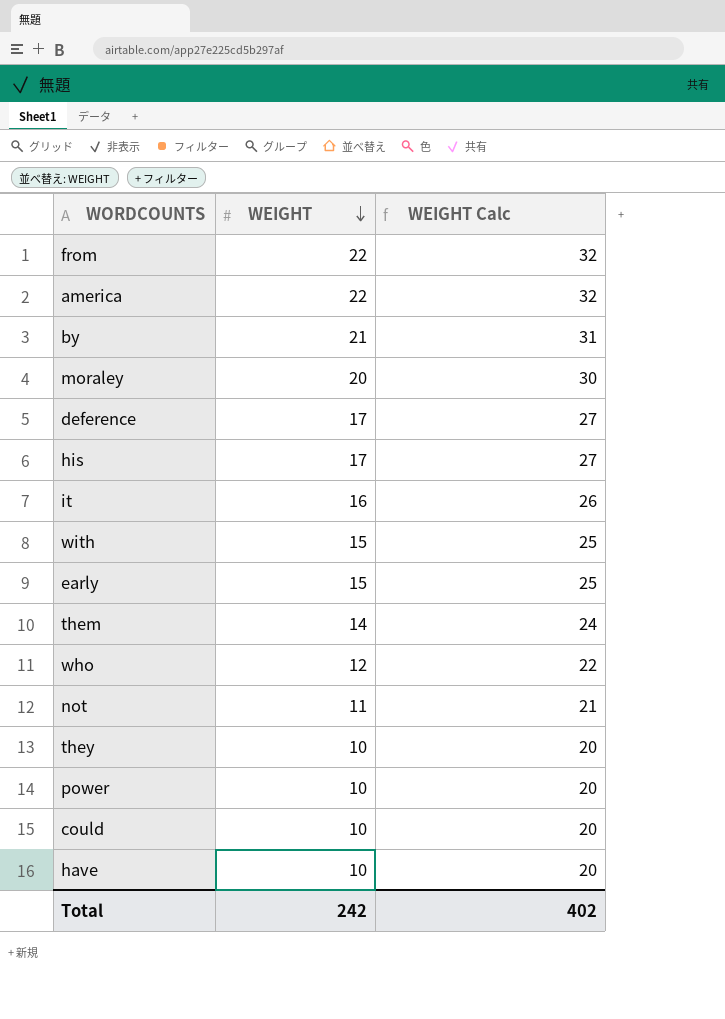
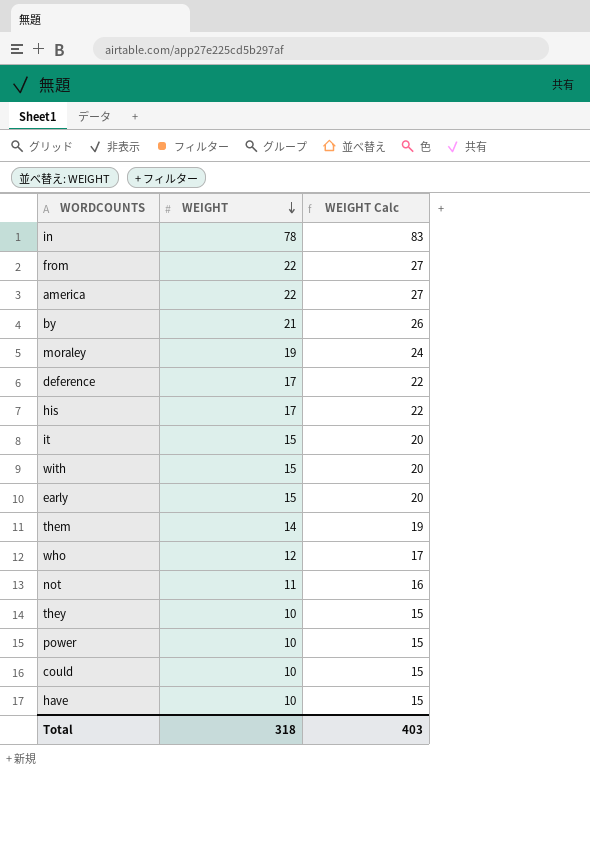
column WEIGHT Calc | formula: [WEIGHT] + 10 -> [WEIGHT] + 5
row in: none -> 78 | 83
moraley | WEIGHT: 20 -> 19
it | WEIGHT: 16 -> 15
Total | WEIGHT: 242 -> 318
Total | WEIGHT Calc: 402 -> 403

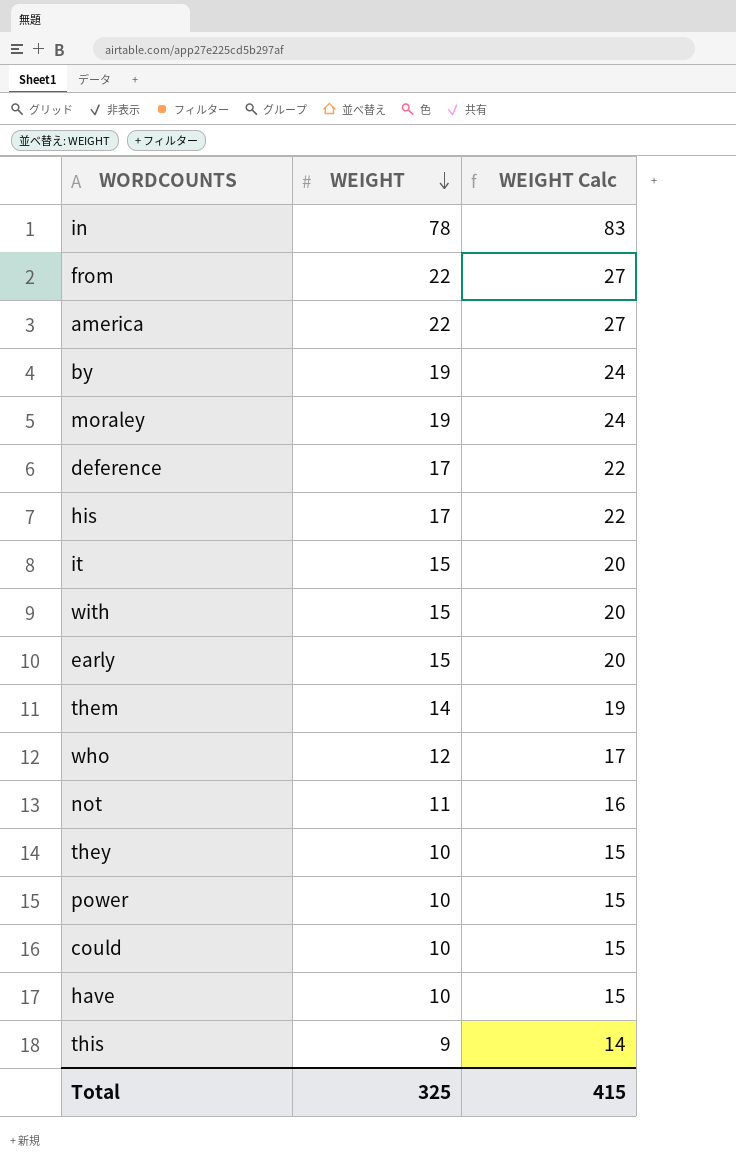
by | WEIGHT: 21 -> 19
by | WEIGHT Calc: 26 -> 24
row this: none -> 9 | 14
Total | WEIGHT: 318 -> 325
Total | WEIGHT Calc: 403 -> 415

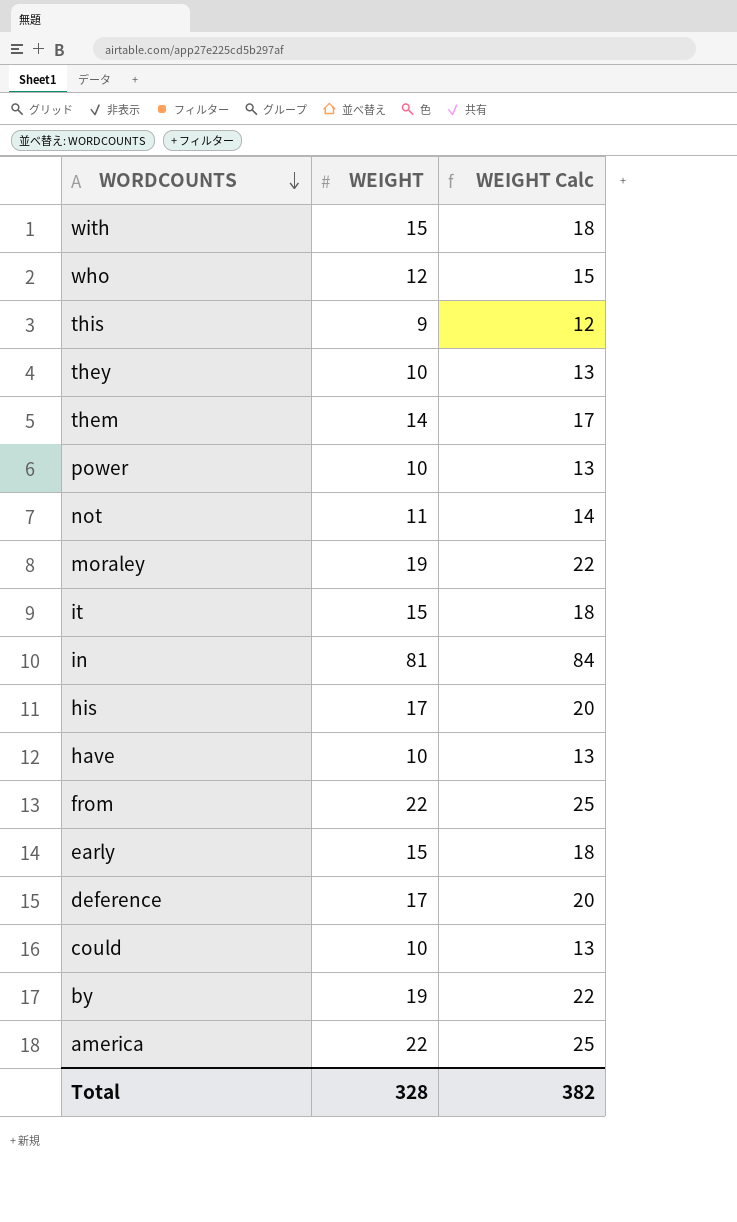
row order: WEIGHT descending -> WORDCOUNTS descending
column WEIGHT Calc | formula: [WEIGHT] + 5 -> [WEIGHT] + 3
in | WEIGHT: 78 -> 81
Total | WEIGHT: 325 -> 328
Total | WEIGHT Calc: 415 -> 382

